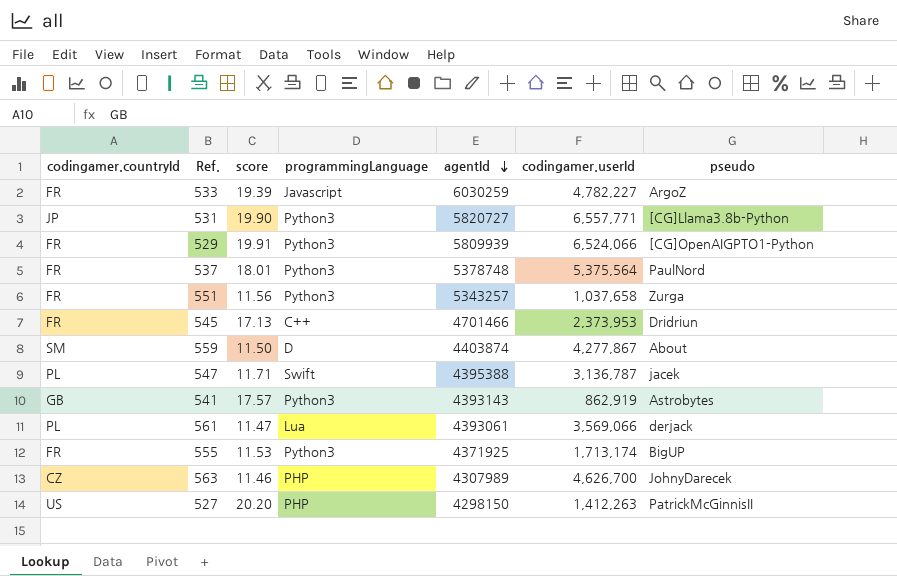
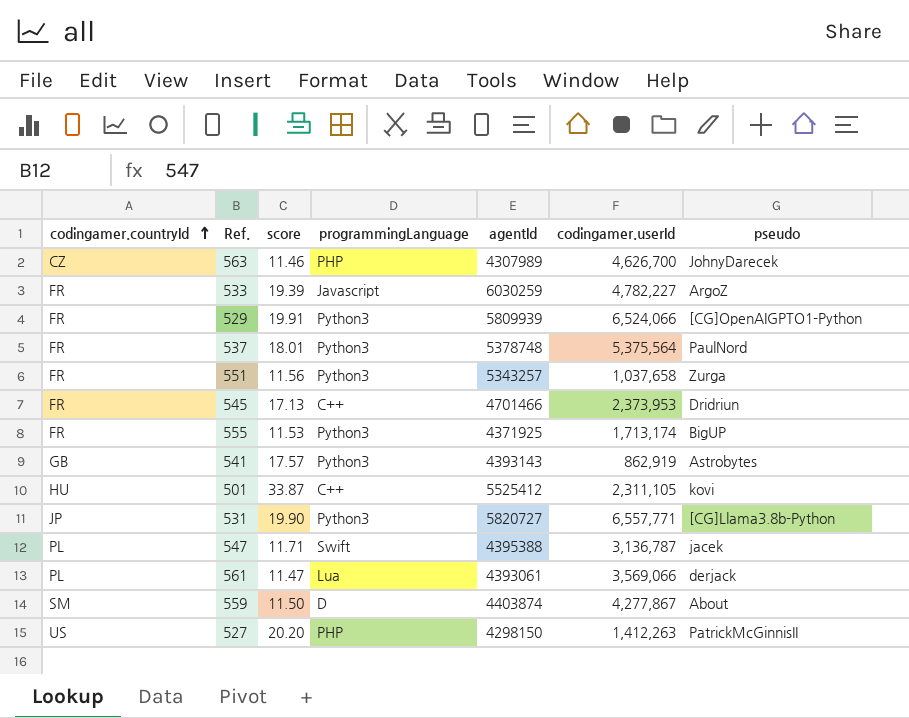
row order: agentId descending -> codingamer.countryId ascending
row 501: none -> HU | 33.87 | C++ | 5525412 | 2,311,105 | kovi

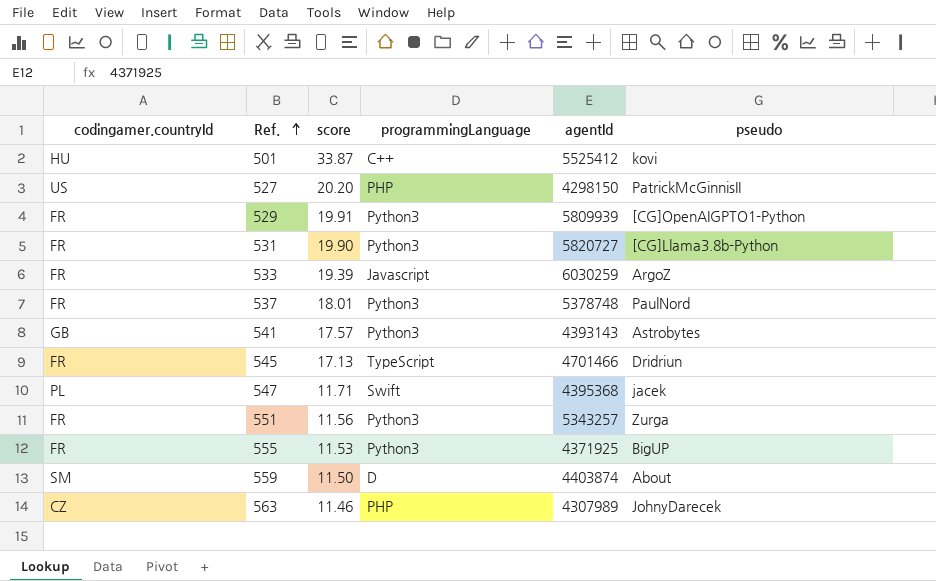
row order: codingamer.countryId ascending -> Ref. ascending
column codingamer.userId | position: 6 -> none
row 561: PL | 11.47 | Lua | 4393061 | 3,569,066 | derjack -> none
531 | codingamer.countryId: JP -> FR
545 | programmingLanguage: C++ -> TypeScript
547 | agentId: 4395388 -> 4395368

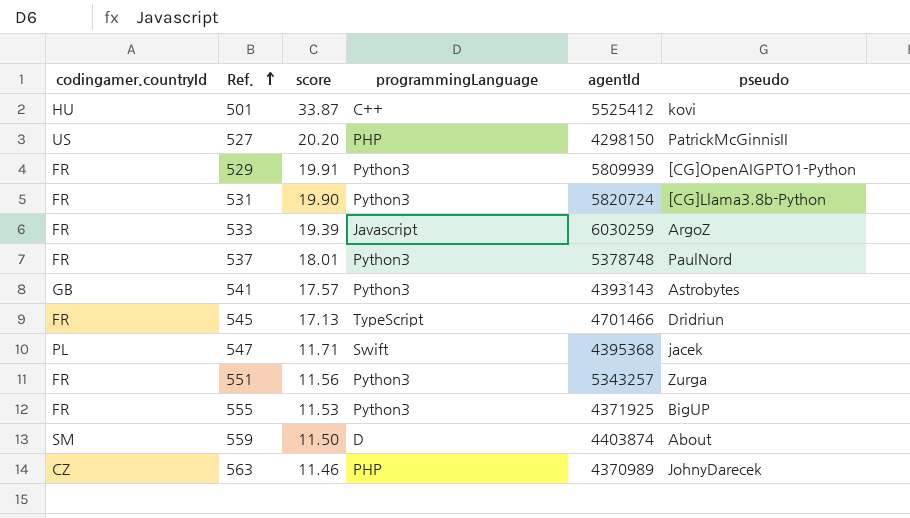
531 | agentId: 5820727 -> 5820724
563 | agentId: 4307989 -> 4370989

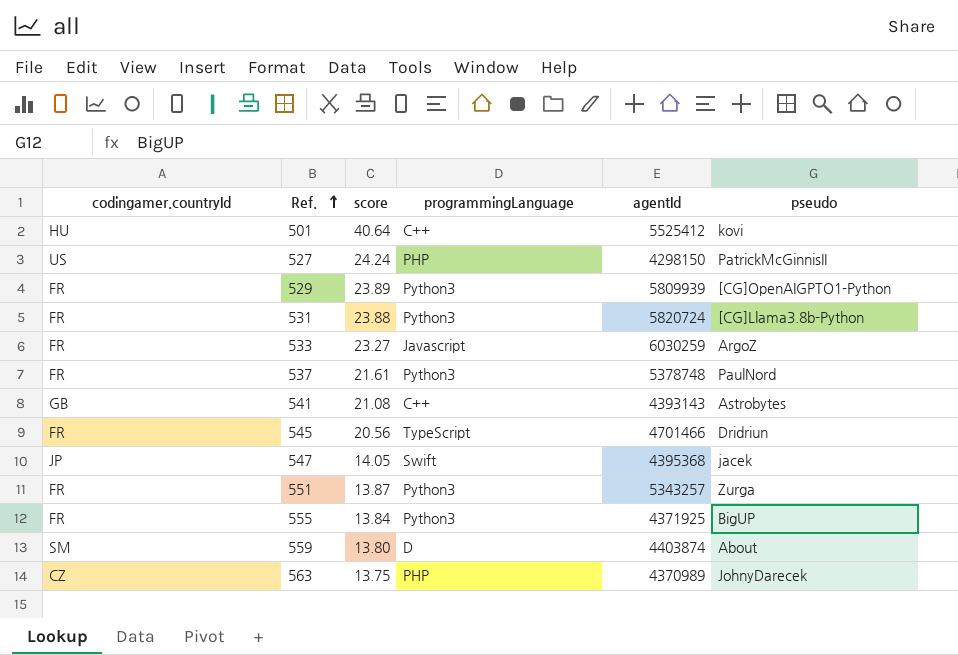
501 | score: 33.87 -> 40.64
527 | score: 20.20 -> 24.24
529 | score: 19.91 -> 23.89
531 | score: 19.90 -> 23.88
533 | score: 19.39 -> 23.27
537 | score: 18.01 -> 21.61
541 | score: 17.57 -> 21.08
541 | programmingLanguage: Python3 -> C++
545 | score: 17.13 -> 20.56
547 | codingamer.countryId: PL -> JP
547 | score: 11.71 -> 14.05
551 | score: 11.56 -> 13.87
555 | score: 11.53 -> 13.84
559 | score: 11.50 -> 13.80
563 | score: 11.46 -> 13.75

